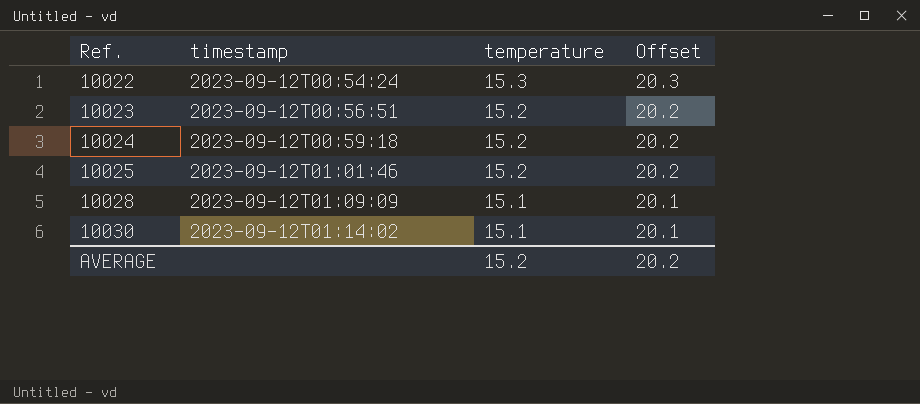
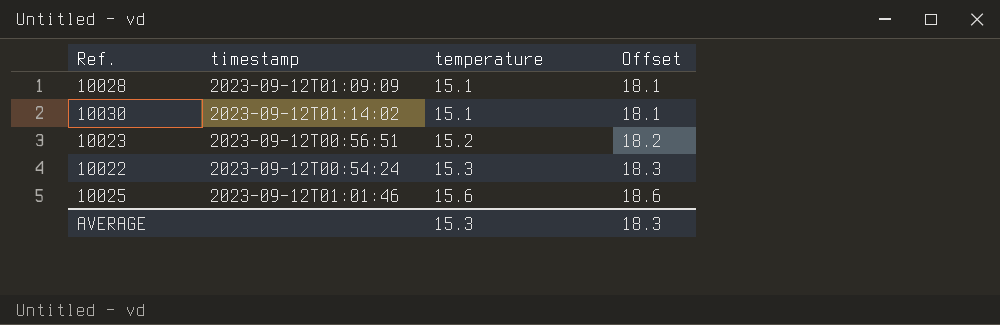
row order: Ref. ascending -> temperature ascending
column Offset | formula: [temperature] + 5 -> [temperature] + 3
row 10024: 2023-09-12T00:59:18 | 15.2 | 20.2 -> none
10025 | temperature: 15.2 -> 15.6
AVERAGE | temperature: 15.2 -> 15.3
AVERAGE | Offset: 20.2 -> 18.3

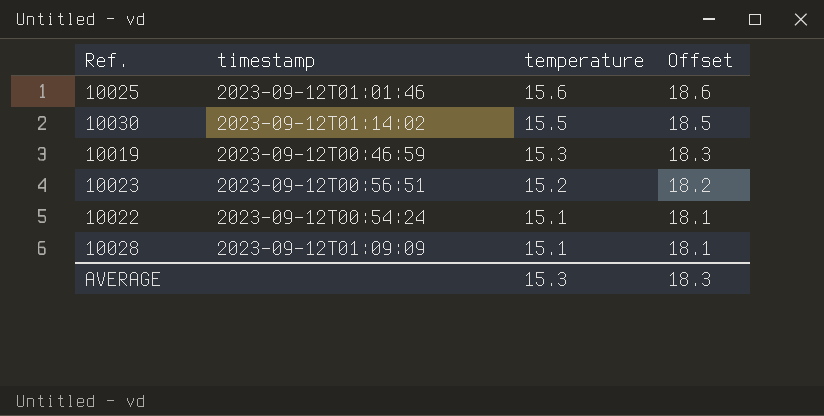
row order: temperature ascending -> temperature descending
10030 | temperature: 15.1 -> 15.5
10030 | Offset: 18.1 -> 18.5
row 10019: none -> 2023-09-12T00:46:59 | 15.3 | 18.3
10022 | temperature: 15.3 -> 15.1
10022 | Offset: 18.3 -> 18.1

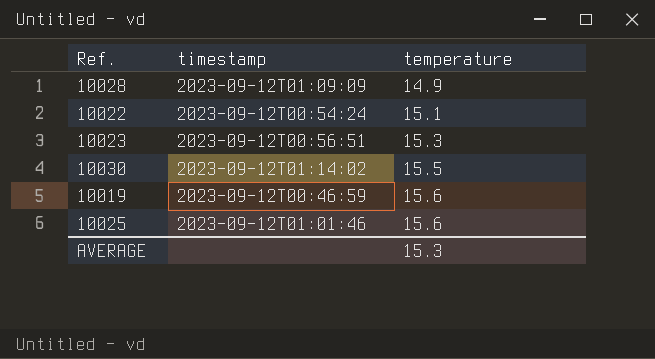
row order: temperature descending -> temperature ascending
column Offset | formula: [temperature] + 3 -> none
10028 | temperature: 15.1 -> 14.9
10023 | temperature: 15.2 -> 15.3
10019 | temperature: 15.3 -> 15.6

